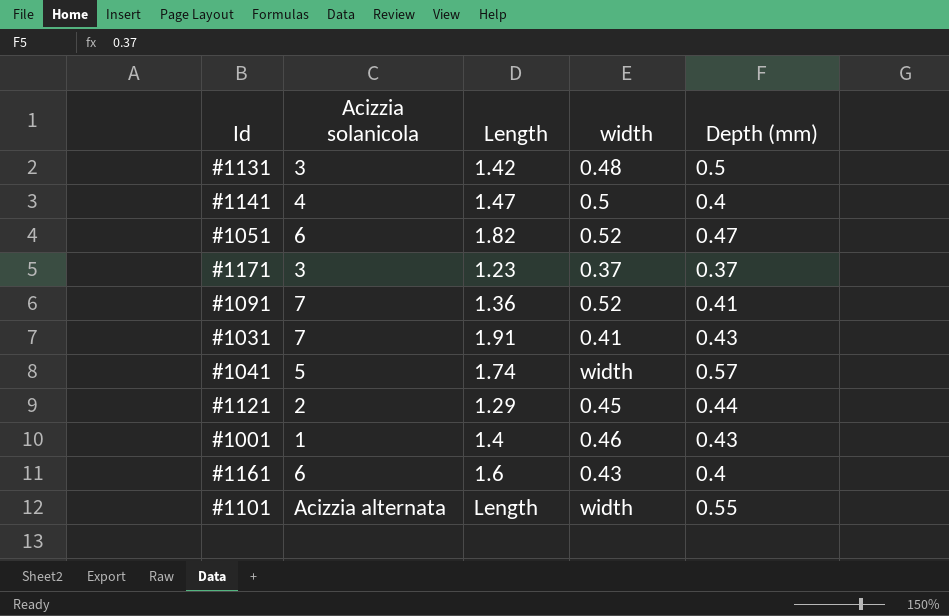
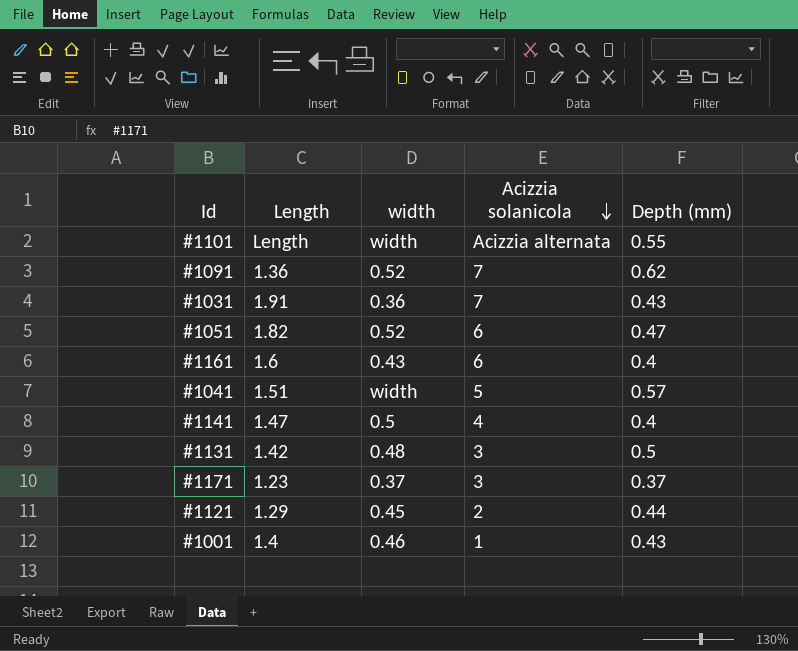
row order: none -> Acizzia solanicola descending
column Acizzia solanicola | position: 2 -> 4
#1091 | Depth (mm): 0.41 -> 0.62
#1031 | width: 0.41 -> 0.36
#1041 | Length: 1.74 -> 1.51

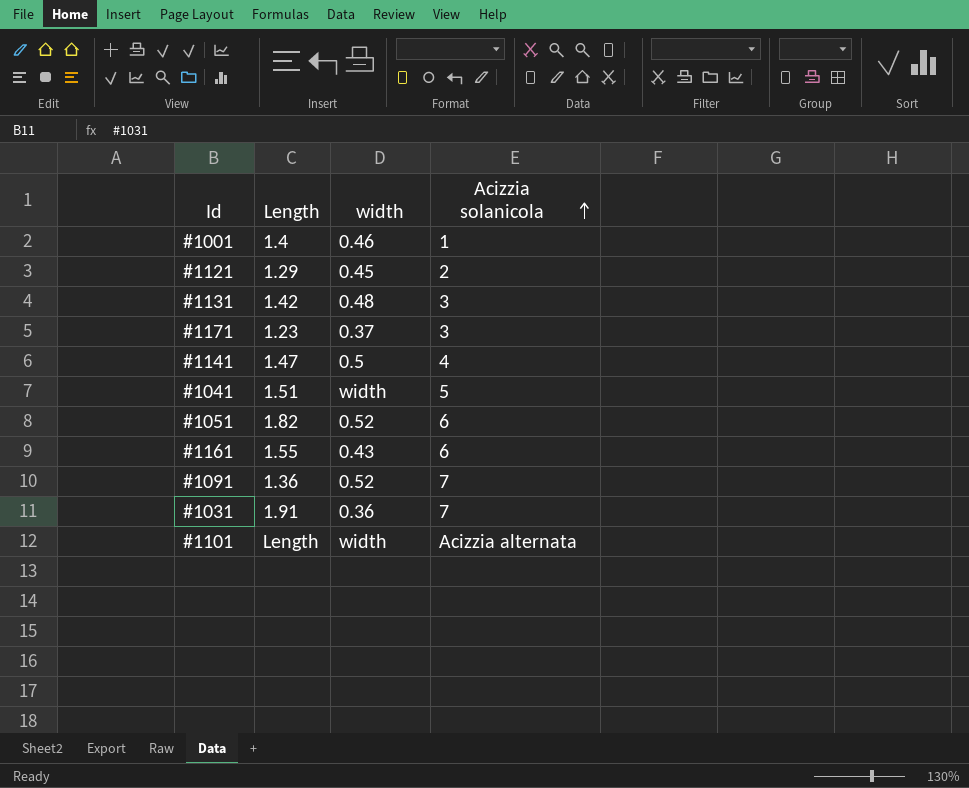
row order: Acizzia solanicola descending -> Acizzia solanicola ascending
column Depth (mm) | position: 5 -> none
#1161 | Length: 1.6 -> 1.55

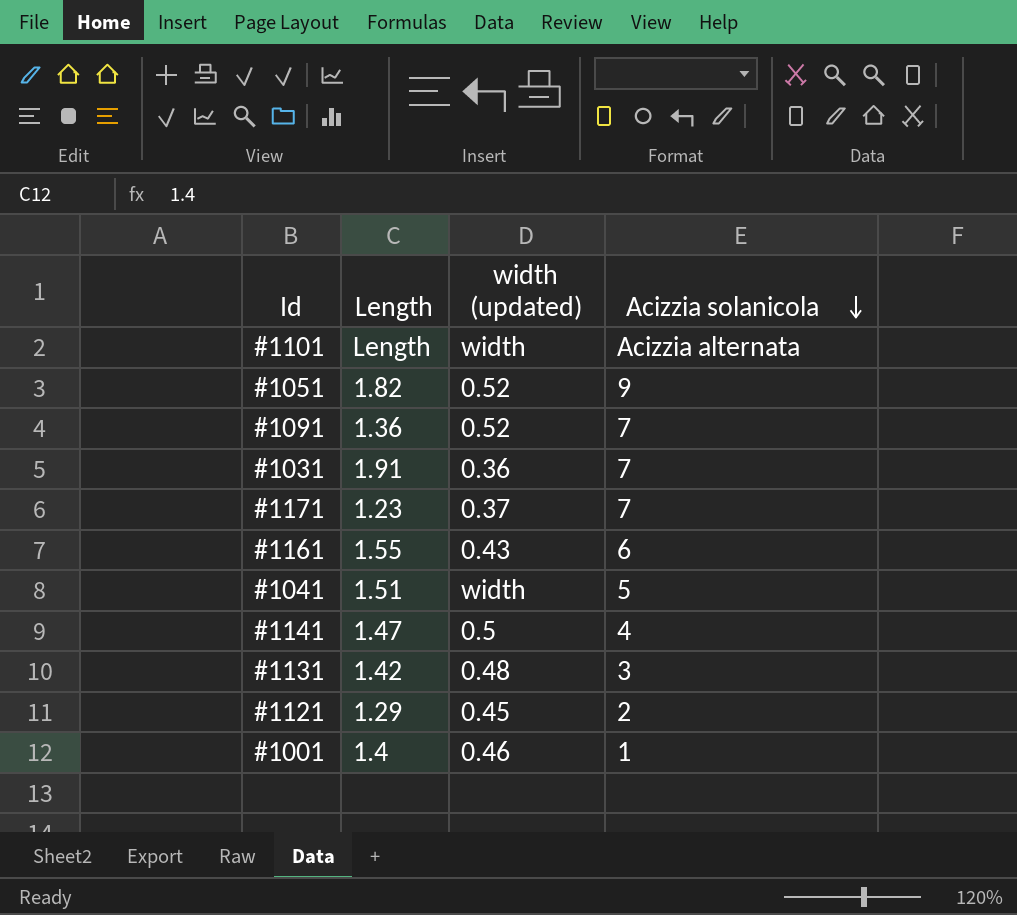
row order: Acizzia solanicola ascending -> Acizzia solanicola descending
column name: width -> width (updated)
#1051 | Acizzia solanicola: 6 -> 9
#1171 | Acizzia solanicola: 3 -> 7

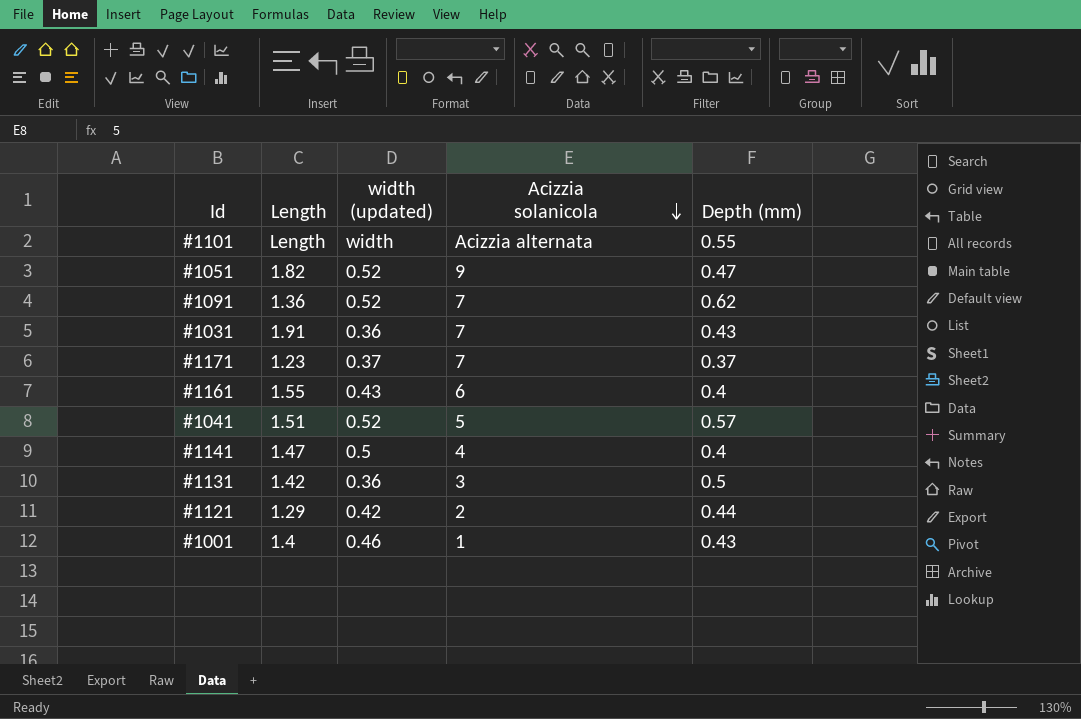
column Depth (mm) | position: none -> 5
#1041 | width (updated): width -> 0.52
#1131 | width (updated): 0.48 -> 0.36
#1121 | width (updated): 0.45 -> 0.42

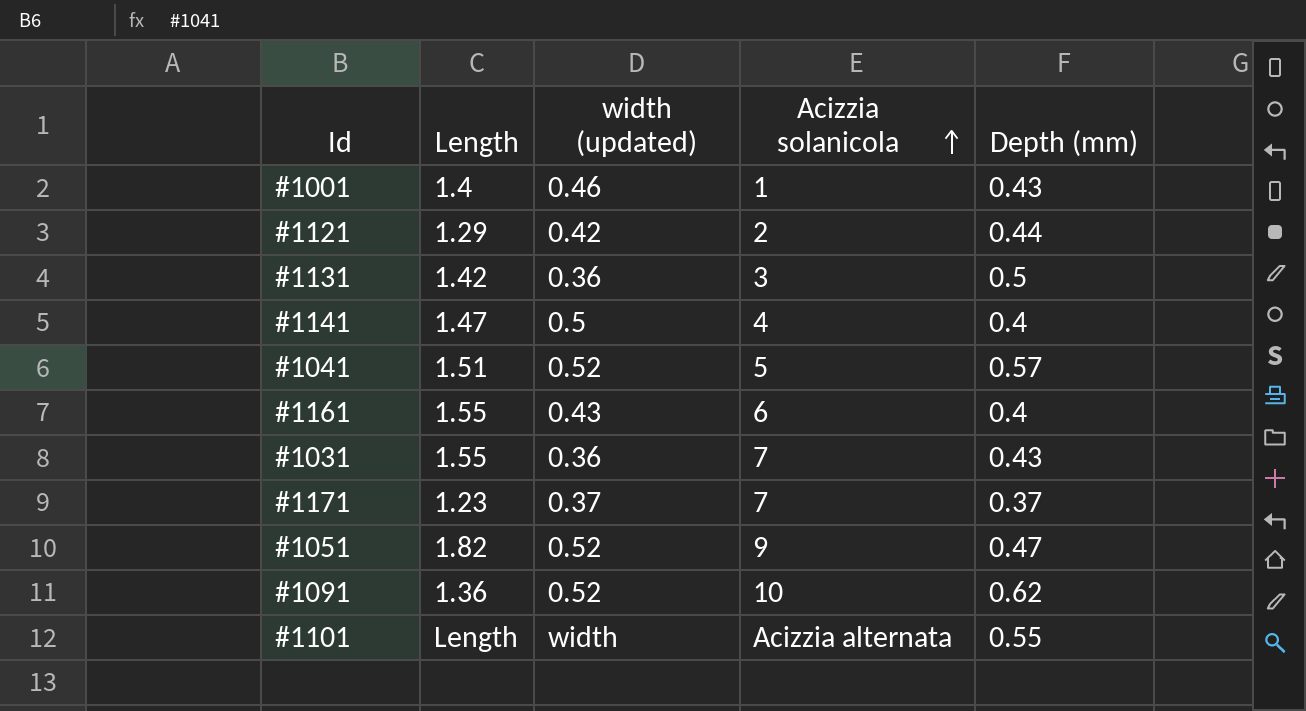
row order: Acizzia solanicola descending -> Acizzia solanicola ascending
#1031 | Length: 1.91 -> 1.55
#1091 | Acizzia solanicola: 7 -> 10

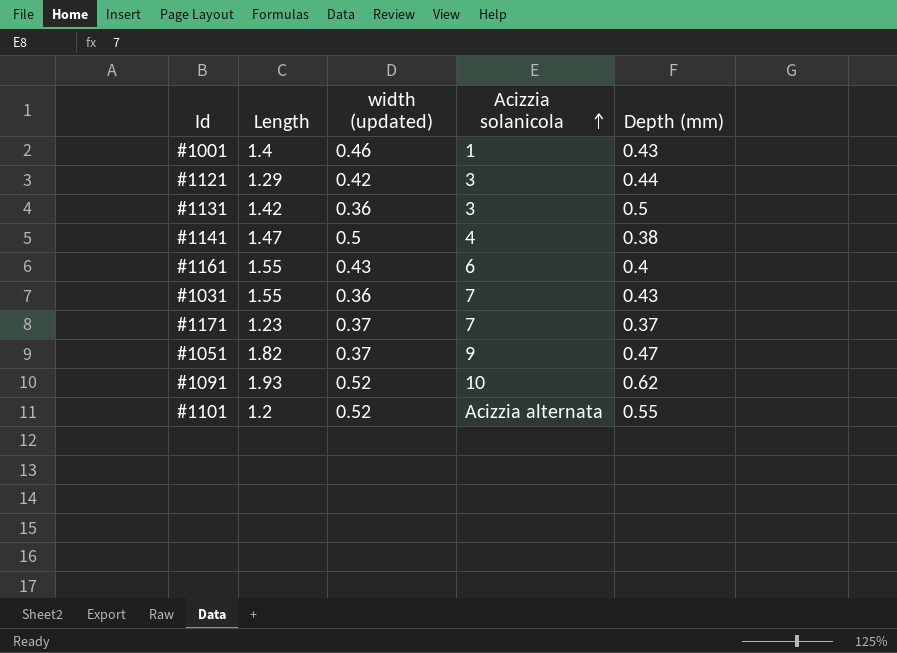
row #1041: 1.51 | 0.52 | 5 | 0.57 -> none
#1121 | Acizzia solanicola: 2 -> 3
#1141 | Depth (mm): 0.4 -> 0.38
#1051 | width (updated): 0.52 -> 0.37
#1091 | Length: 1.36 -> 1.93
#1101 | Length: Length -> 1.2
#1101 | width (updated): width -> 0.52

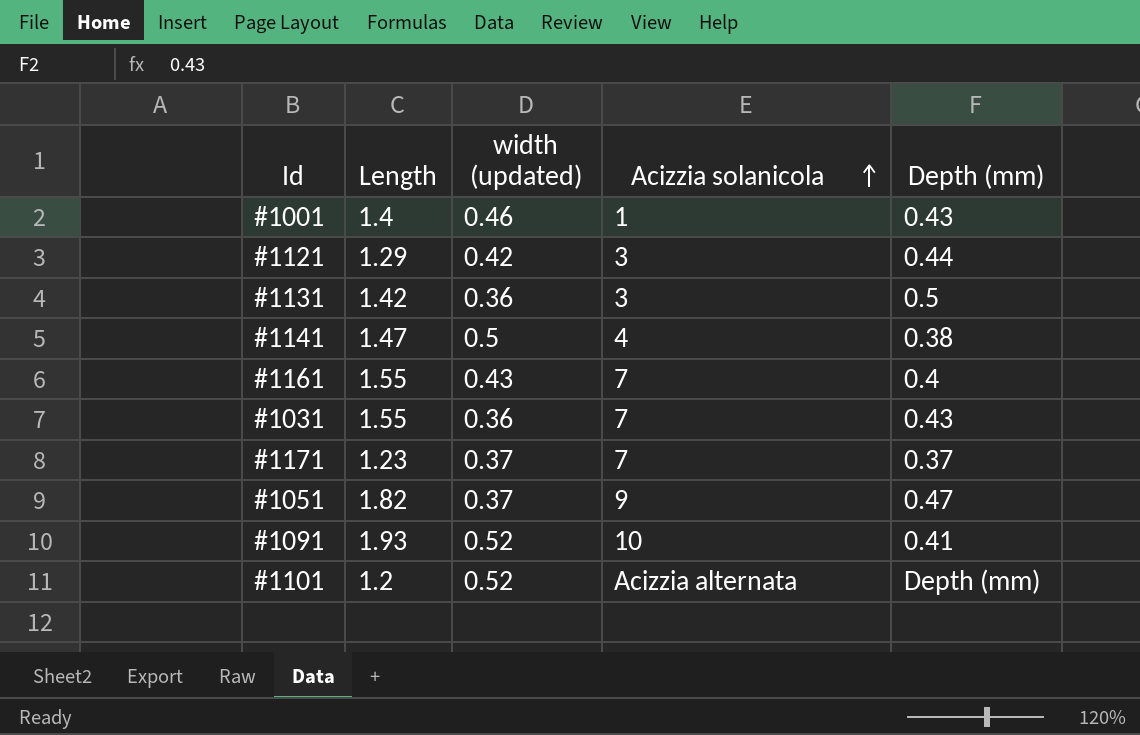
#1161 | Acizzia solanicola: 6 -> 7
#1091 | Depth (mm): 0.62 -> 0.41
#1101 | Depth (mm): 0.55 -> Depth (mm)

